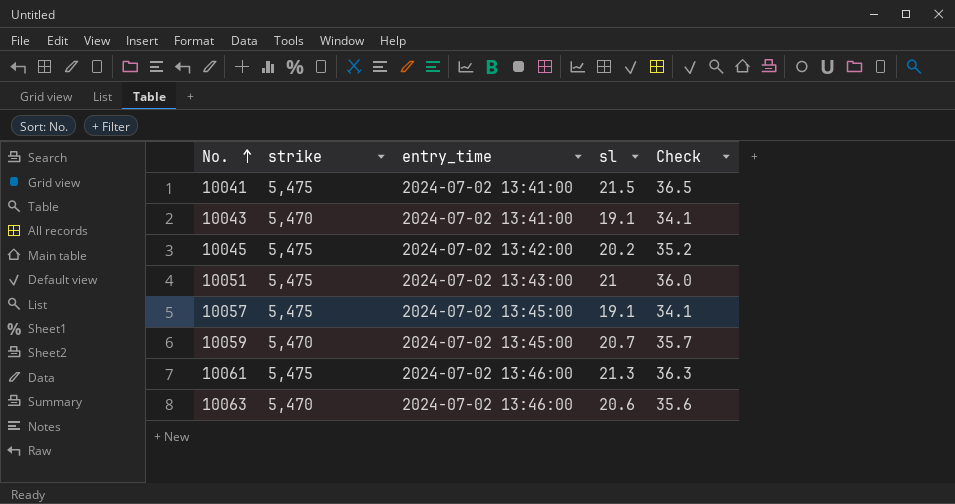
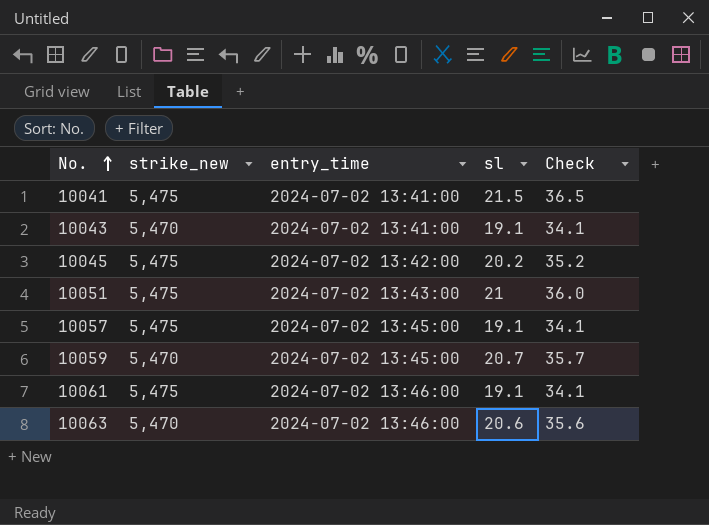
column name: strike -> strike_new
10061 | sl: 21.3 -> 19.1
10061 | Check: 36.3 -> 34.1

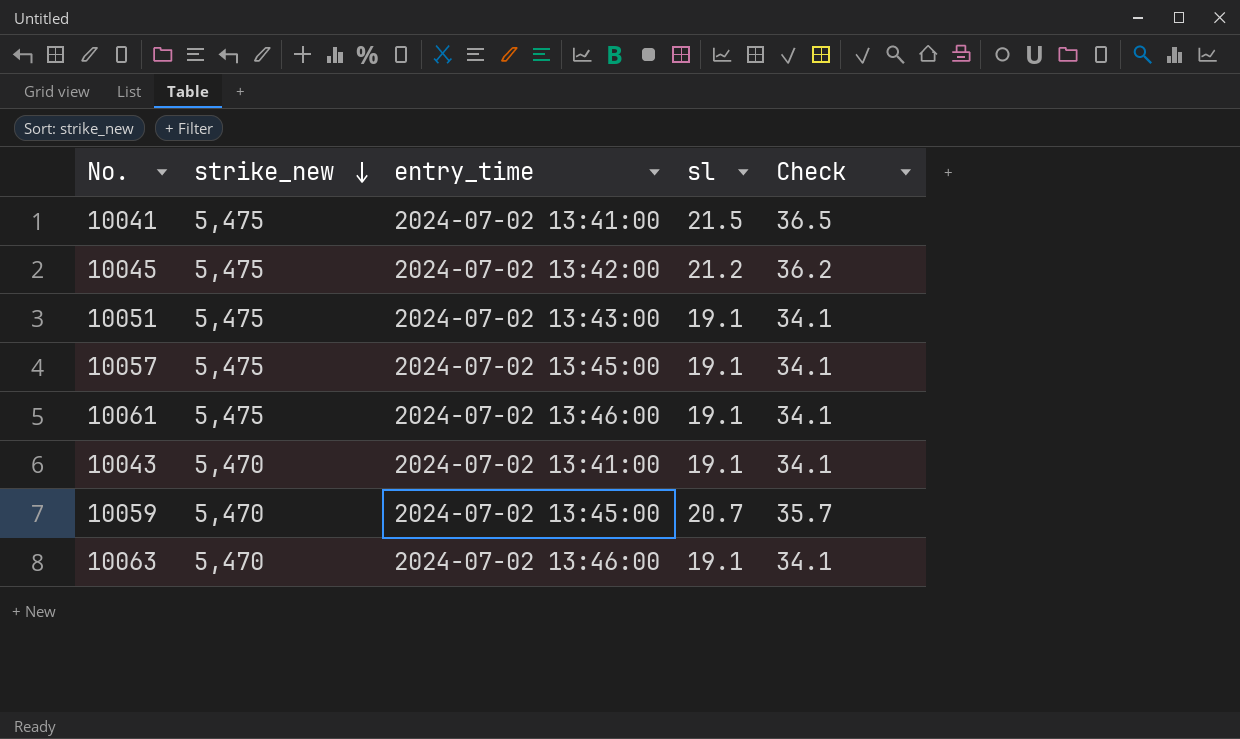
row order: No. ascending -> strike_new descending
10045 | sl: 20.2 -> 21.2
10045 | Check: 35.2 -> 36.2
10051 | sl: 21 -> 19.1
10051 | Check: 36.0 -> 34.1
10063 | sl: 20.6 -> 19.1
10063 | Check: 35.6 -> 34.1

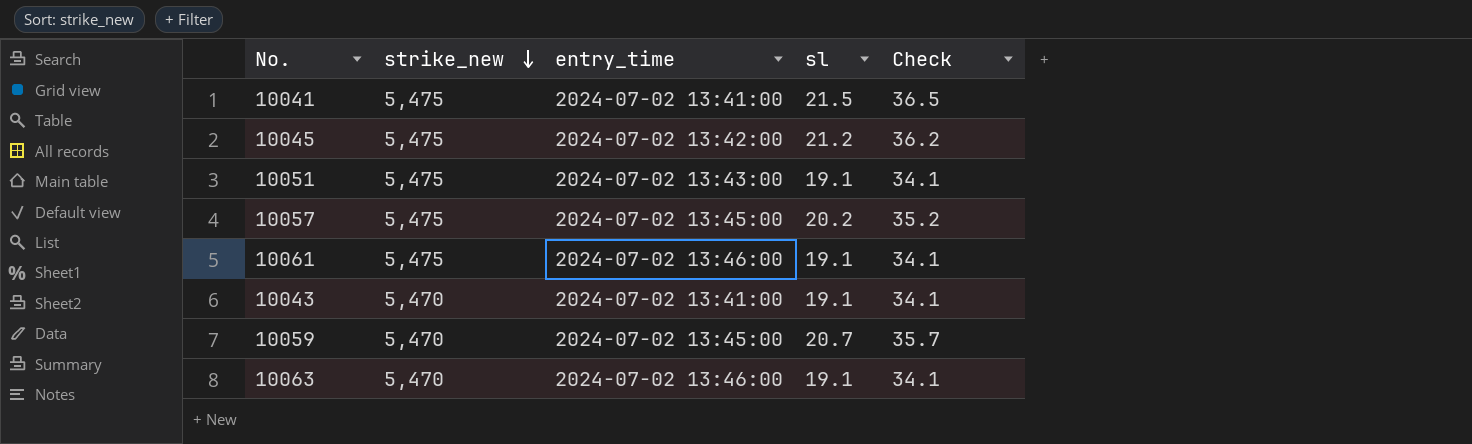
10057 | sl: 19.1 -> 20.2
10057 | Check: 34.1 -> 35.2

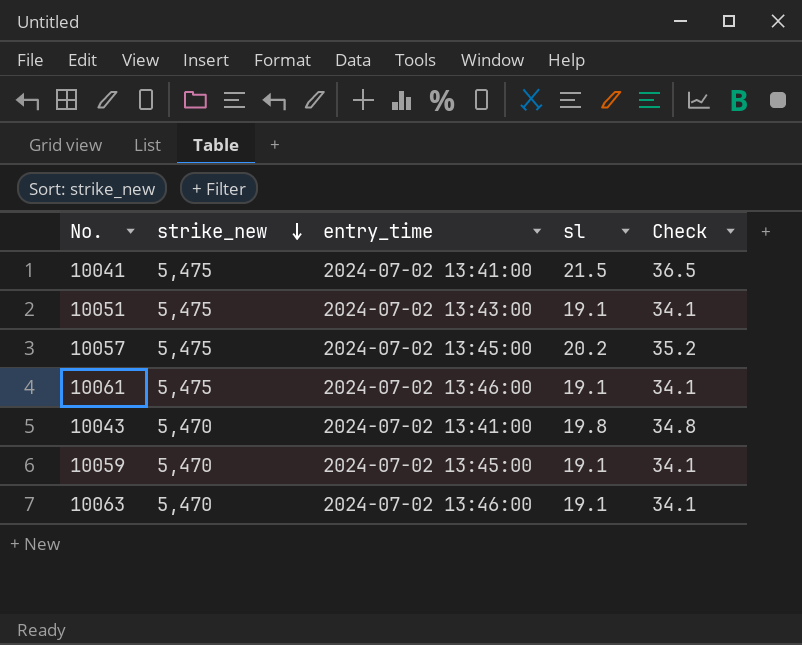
row 10045: 5,475 | 2024-07-02 13:42:00 | 21.2 | 36.2 -> none
10043 | sl: 19.1 -> 19.8
10043 | Check: 34.1 -> 34.8
10059 | sl: 20.7 -> 19.1
10059 | Check: 35.7 -> 34.1

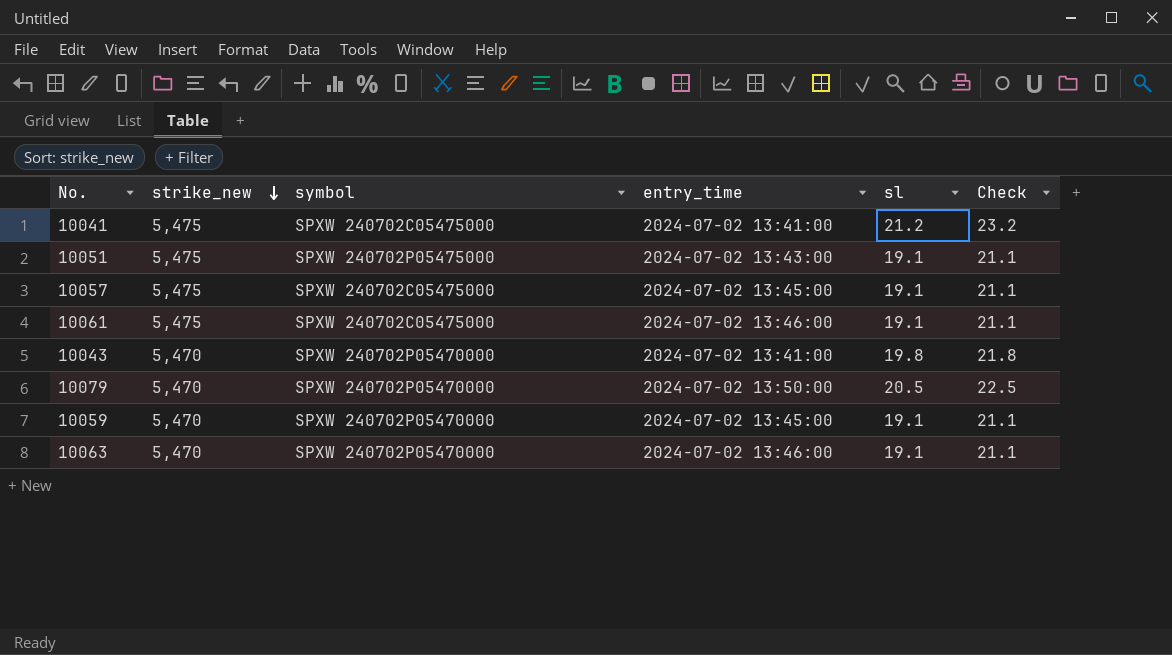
column symbol | position: none -> 3
column Check | formula: [sl] + 15 -> [sl] + 2
10041 | sl: 21.5 -> 21.2
10057 | sl: 20.2 -> 19.1
row 10079: none -> 5,470 | SPXW 240702P05470000 | 2024-07-02 13:50:00 | 20.5 | 22.5

